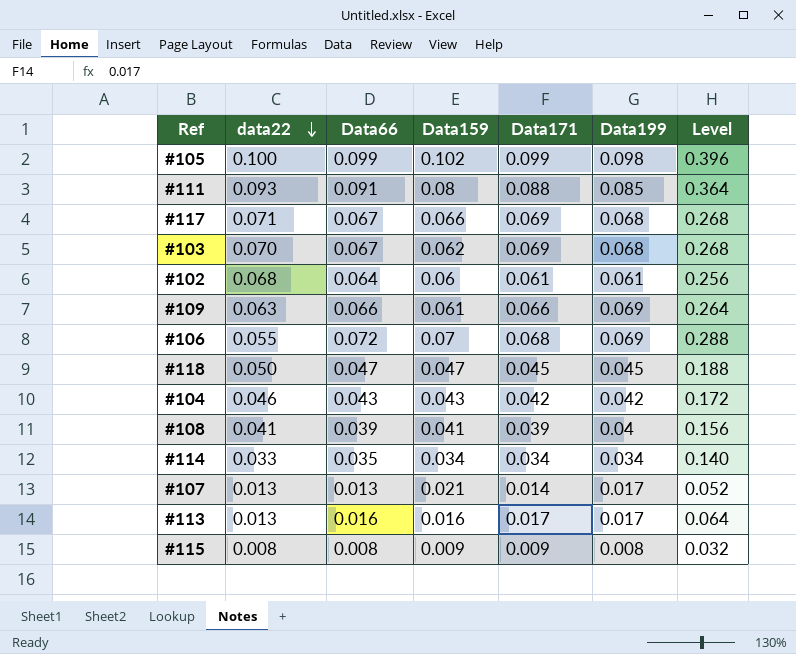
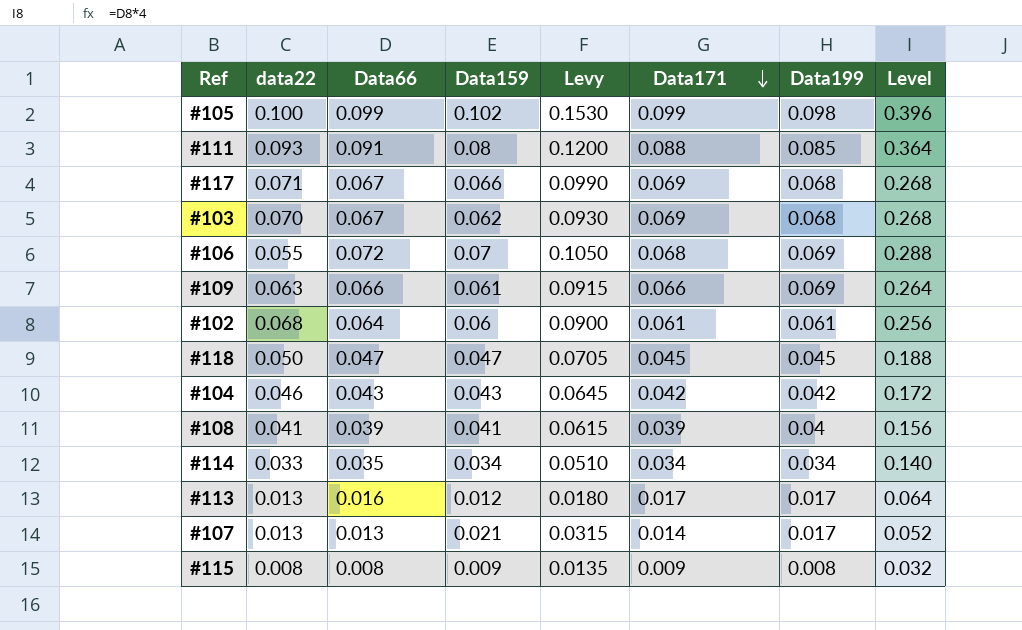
row order: data22 descending -> Data171 descending
column Levy | formula: none -> [Data159] * 1.5
#113 | Data159: 0.016 -> 0.012

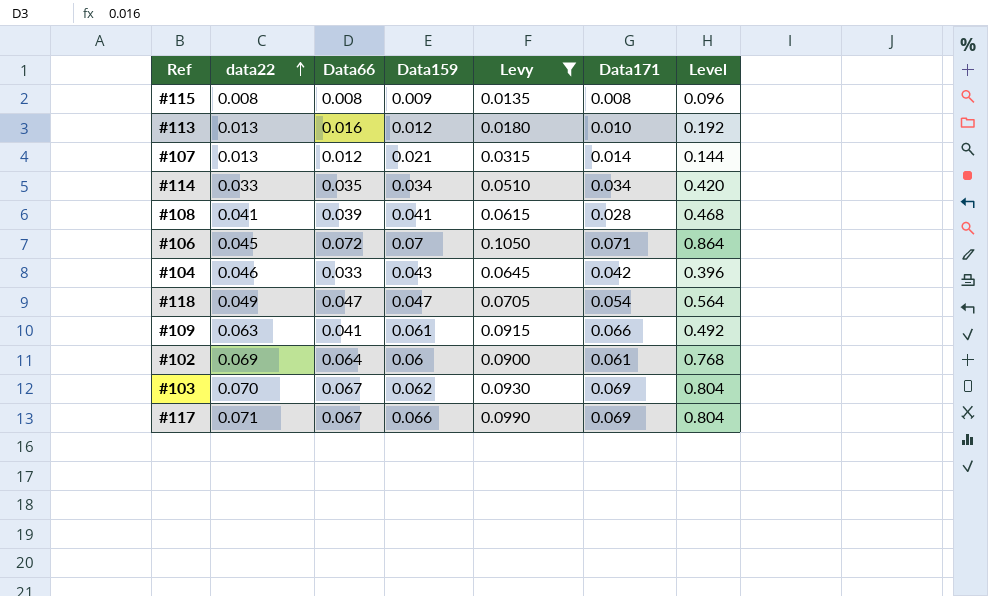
filter: none -> Levy <= 0.1050
row order: Data171 descending -> data22 ascending
column Data199 | position: 7 -> none
column Level | formula: [Data66] * 4 -> [Data66] * 12
#115 | Data171: 0.009 -> 0.008
#113 | Data171: 0.017 -> 0.010
#107 | Data66: 0.013 -> 0.012
#108 | Data171: 0.039 -> 0.028
#106 | data22: 0.055 -> 0.045
#106 | Data171: 0.068 -> 0.071
#104 | Data66: 0.043 -> 0.033
#118 | data22: 0.050 -> 0.049
#118 | Data171: 0.045 -> 0.054
#109 | Data66: 0.066 -> 0.041
#102 | data22: 0.068 -> 0.069

